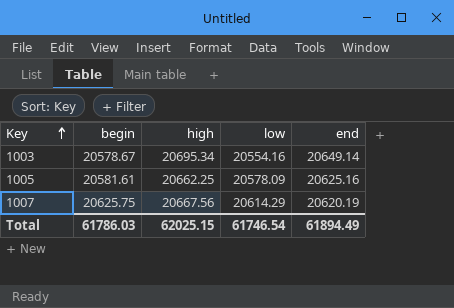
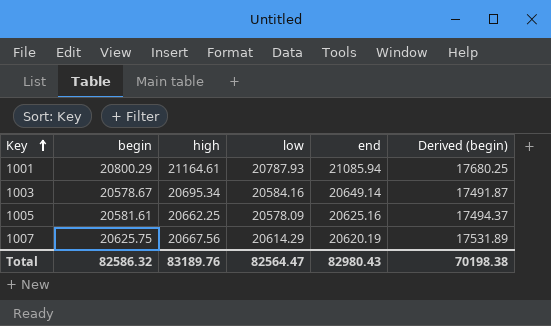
column Derived (begin) | formula: none -> [begin] * 0.85
row 1001: none -> 20800.29 | 21164.61 | 20787.93 | 21085.94 | 17680.25
1003 | low: 20554.16 -> 20584.16
Total | begin: 61786.03 -> 82586.32
Total | high: 62025.15 -> 83189.76
Total | low: 61746.54 -> 82564.47
Total | end: 61894.49 -> 82980.43

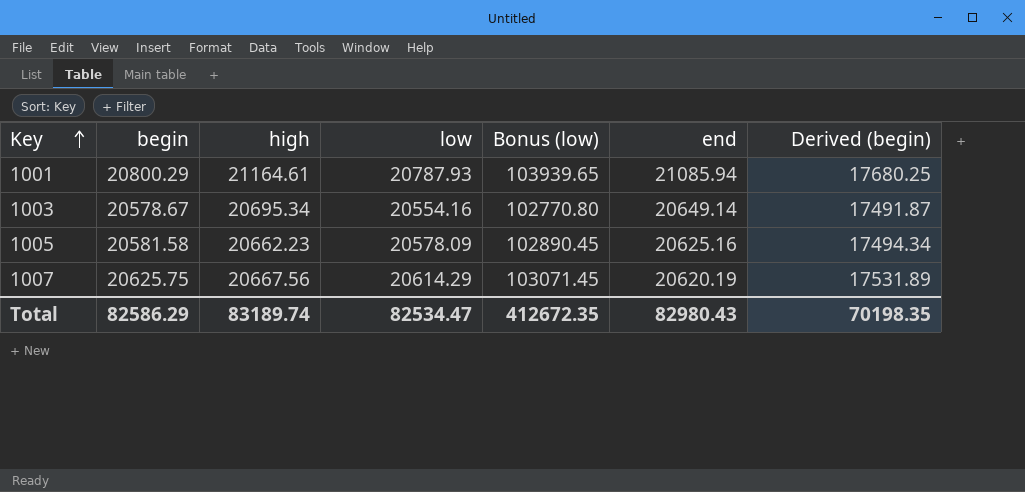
column Bonus (low) | formula: none -> [low] * 5
1003 | low: 20584.16 -> 20554.16
1005 | begin: 20581.61 -> 20581.58
1005 | high: 20662.25 -> 20662.23
1005 | Derived (begin): 17494.37 -> 17494.34
Total | begin: 82586.32 -> 82586.29
Total | high: 83189.76 -> 83189.74
Total | low: 82564.47 -> 82534.47
Total | Derived (begin): 70198.38 -> 70198.35

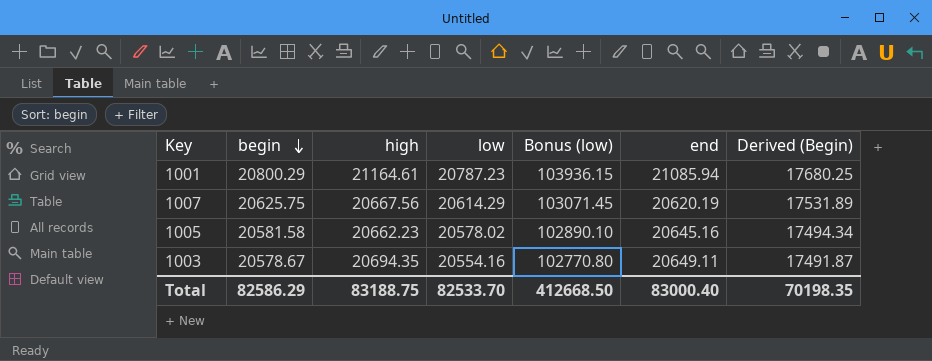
row order: Key ascending -> begin descending
column name: Derived (begin) -> Derived (Begin)
1001 | low: 20787.93 -> 20787.23
1001 | Bonus (low): 103939.65 -> 103936.15
1005 | low: 20578.09 -> 20578.02
1005 | Bonus (low): 102890.45 -> 102890.10
1005 | end: 20625.16 -> 20645.16
1003 | high: 20695.34 -> 20694.35
1003 | end: 20649.14 -> 20649.11
Total | high: 83189.74 -> 83188.75
Total | low: 82534.47 -> 82533.70
Total | Bonus (low): 412672.35 -> 412668.50
Total | end: 82980.43 -> 83000.40

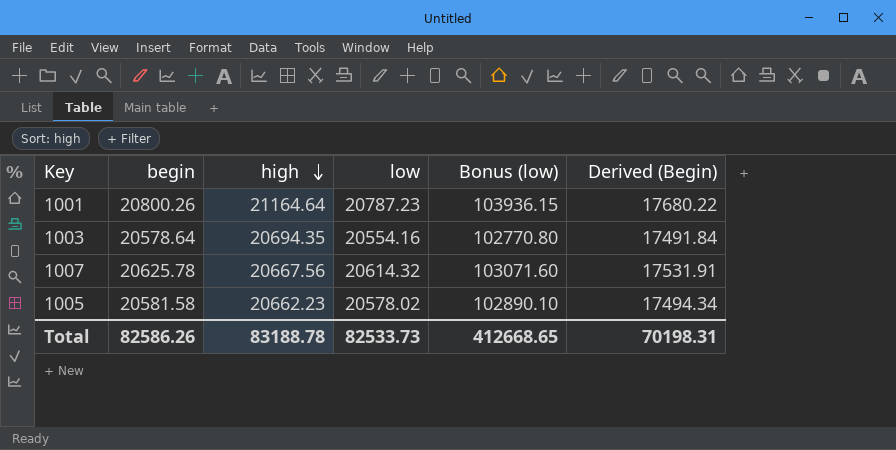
row order: begin descending -> high descending
column end | position: 6 -> none
1001 | begin: 20800.29 -> 20800.26
1001 | high: 21164.61 -> 21164.64
1001 | Derived (Begin): 17680.25 -> 17680.22
1003 | begin: 20578.67 -> 20578.64
1003 | Derived (Begin): 17491.87 -> 17491.84
1007 | begin: 20625.75 -> 20625.78
1007 | low: 20614.29 -> 20614.32
1007 | Bonus (low): 103071.45 -> 103071.60
1007 | Derived (Begin): 17531.89 -> 17531.91
Total | begin: 82586.29 -> 82586.26
Total | high: 83188.75 -> 83188.78
Total | low: 82533.70 -> 82533.73
Total | Bonus (low): 412668.50 -> 412668.65
Total | Derived (Begin): 70198.35 -> 70198.31

